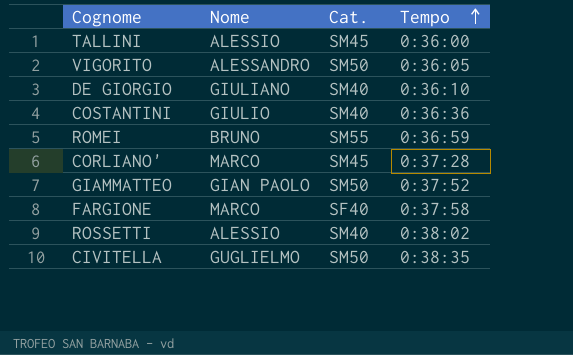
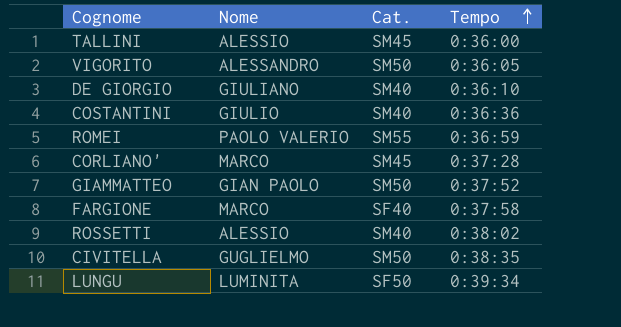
ROMEI | Nome: BRUNO -> PAOLO VALERIO
row LUNGU: none -> LUMINITA | SF50 | 0:39:34

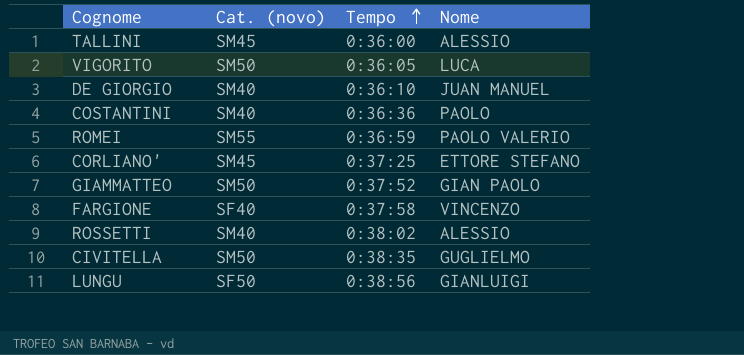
column name: Cat. -> Cat. (novo)
column Nome | position: 2 -> 4
VIGORITO | Nome: ALESSANDRO -> LUCA
DE GIORGIO | Nome: GIULIANO -> JUAN MANUEL
COSTANTINI | Nome: GIULIO -> PAOLO
CORLIANO' | Tempo: 0:37:28 -> 0:37:25
CORLIANO' | Nome: MARCO -> ETTORE STEFANO
FARGIONE | Nome: MARCO -> VINCENZO
LUNGU | Tempo: 0:39:34 -> 0:38:56
LUNGU | Nome: LUMINITA -> GIANLUIGI

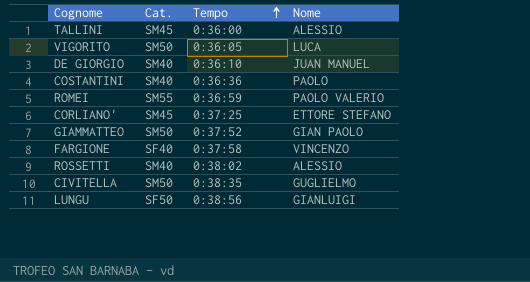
column name: Cat. (novo) -> Cat.

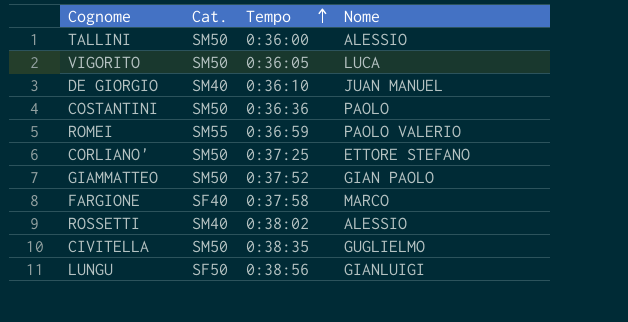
TALLINI | Cat.: SM45 -> SM50
COSTANTINI | Cat.: SM40 -> SM50
CORLIANO' | Cat.: SM45 -> SM50
FARGIONE | Nome: VINCENZO -> MARCO

